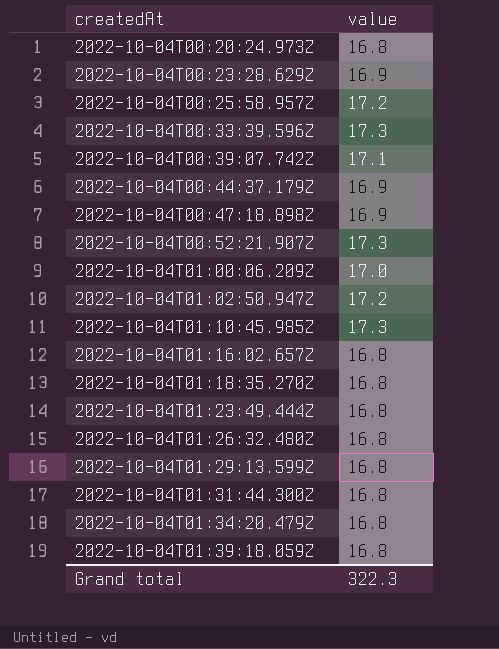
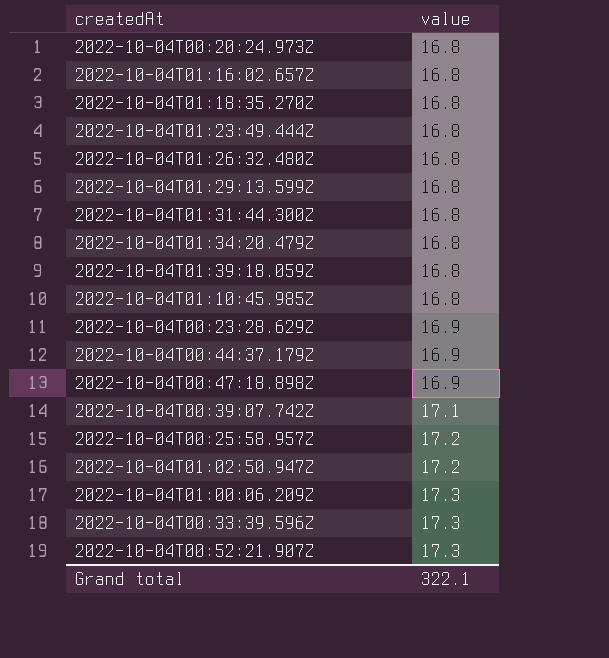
row order: createdAt ascending -> value ascending
2022-10-04T01:10:45.985Z | value: 17.3 -> 16.8
2022-10-04T01:00:06.209Z | value: 17.0 -> 17.3
Grand total | value: 322.3 -> 322.1

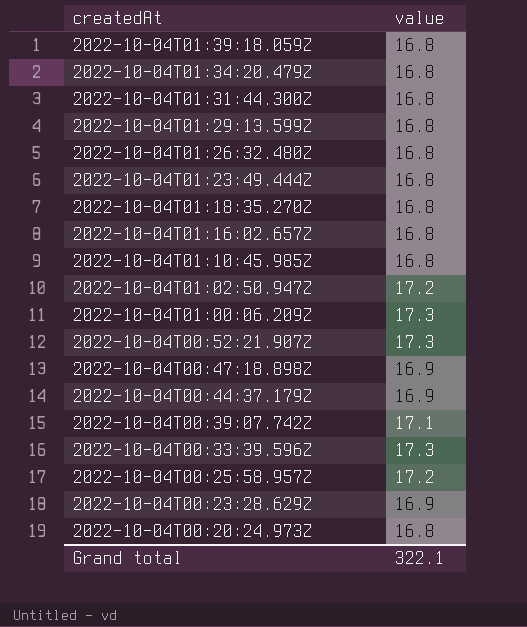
row order: value ascending -> createdAt descending

